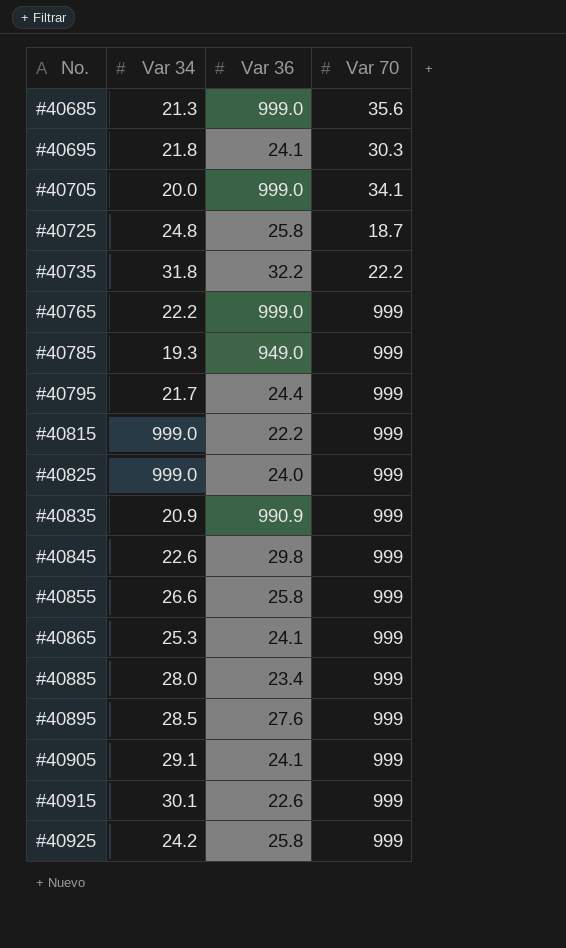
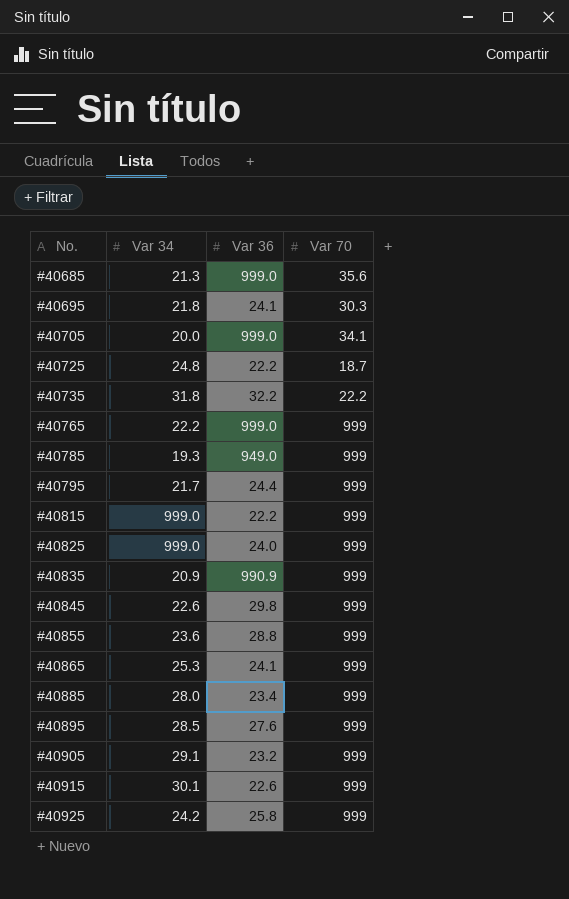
#40725 | Var 36: 25.8 -> 22.2
#40855 | Var 34: 26.6 -> 23.6
#40855 | Var 36: 25.8 -> 28.8
#40905 | Var 36: 24.1 -> 23.2

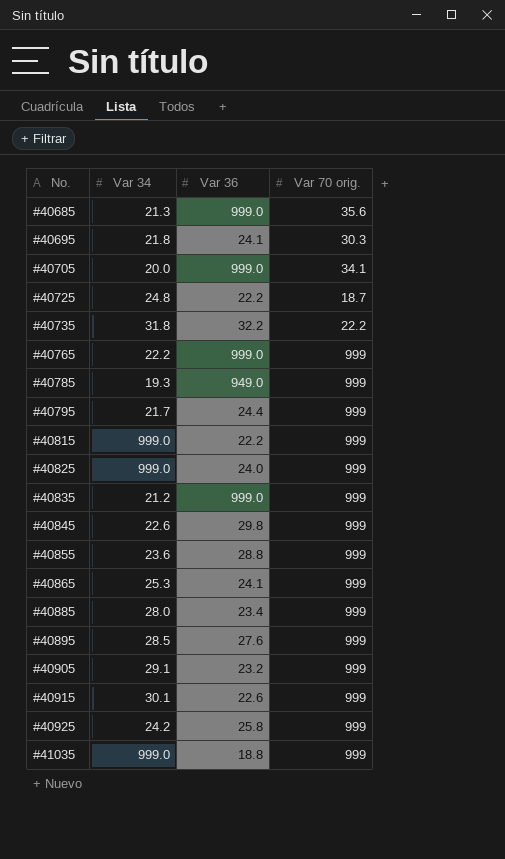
column name: Var 70 -> Var 70 orig.
#40835 | Var 34: 20.9 -> 21.2
#40835 | Var 36: 990.9 -> 999.0
row #41035: none -> 999.0 | 18.8 | 999

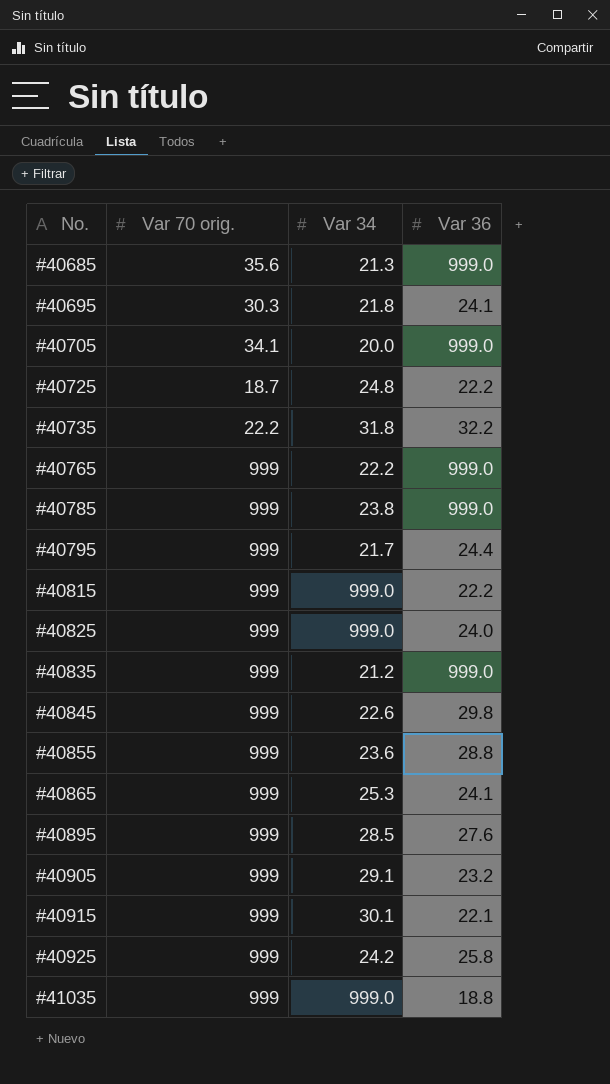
column Var 70 orig. | position: 4 -> 2
row #40885: 28.0 | 23.4 | 999 -> none
#40785 | Var 34: 19.3 -> 23.8
#40785 | Var 36: 949.0 -> 999.0
#40915 | Var 36: 22.6 -> 22.1

